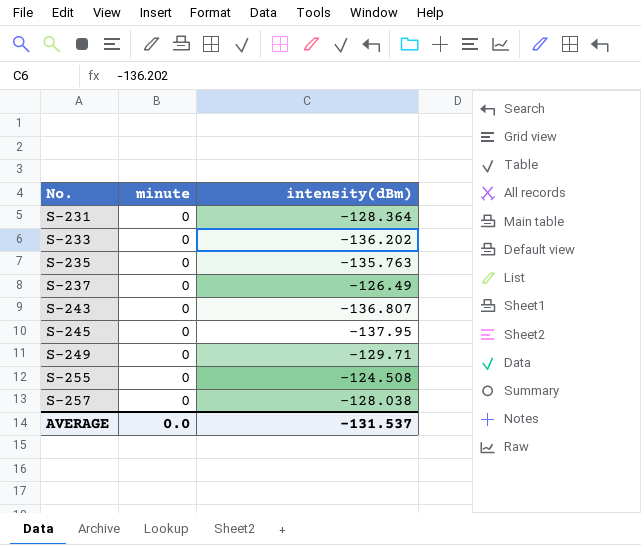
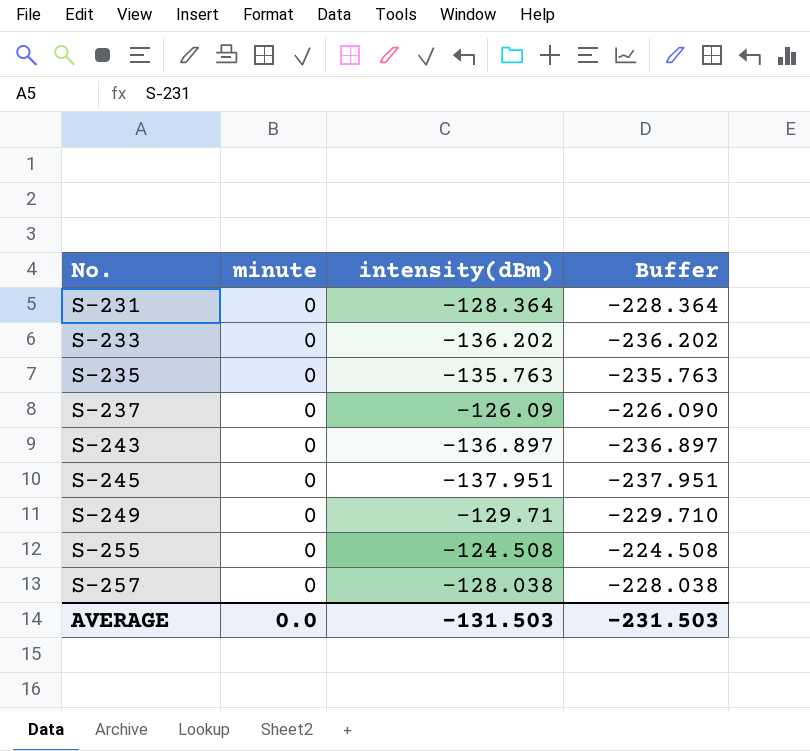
column Buffer | formula: none -> [intensity(dBm)] - 100
S-237 | intensity(dBm): -126.49 -> -126.09
S-243 | intensity(dBm): -136.807 -> -136.897
S-245 | intensity(dBm): -137.95 -> -137.951
AVERAGE | intensity(dBm): -131.537 -> -131.503

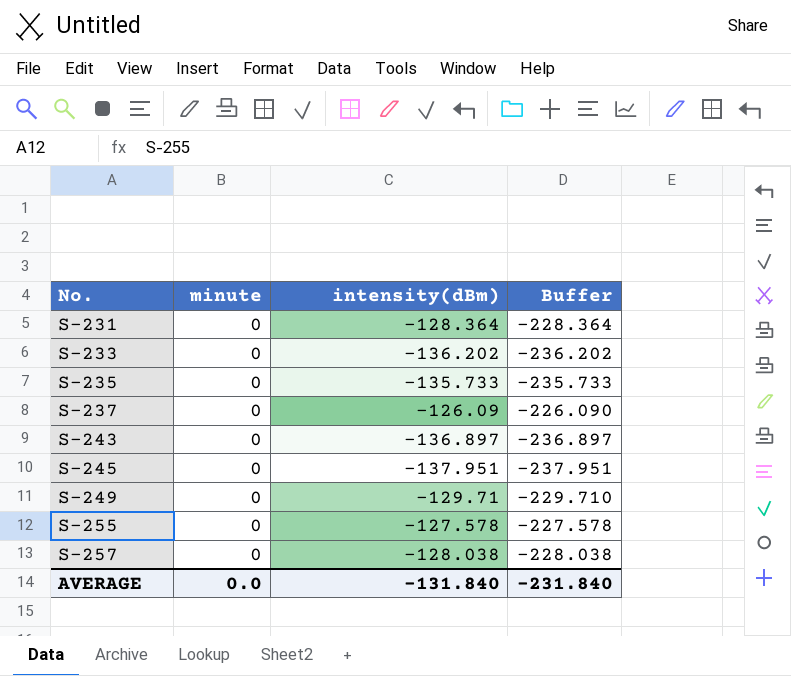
S-235 | intensity(dBm): -135.763 -> -135.733
S-235 | Buffer: -235.763 -> -235.733
S-255 | intensity(dBm): -124.508 -> -127.578
S-255 | Buffer: -224.508 -> -227.578
AVERAGE | intensity(dBm): -131.503 -> -131.840
AVERAGE | Buffer: -231.503 -> -231.840

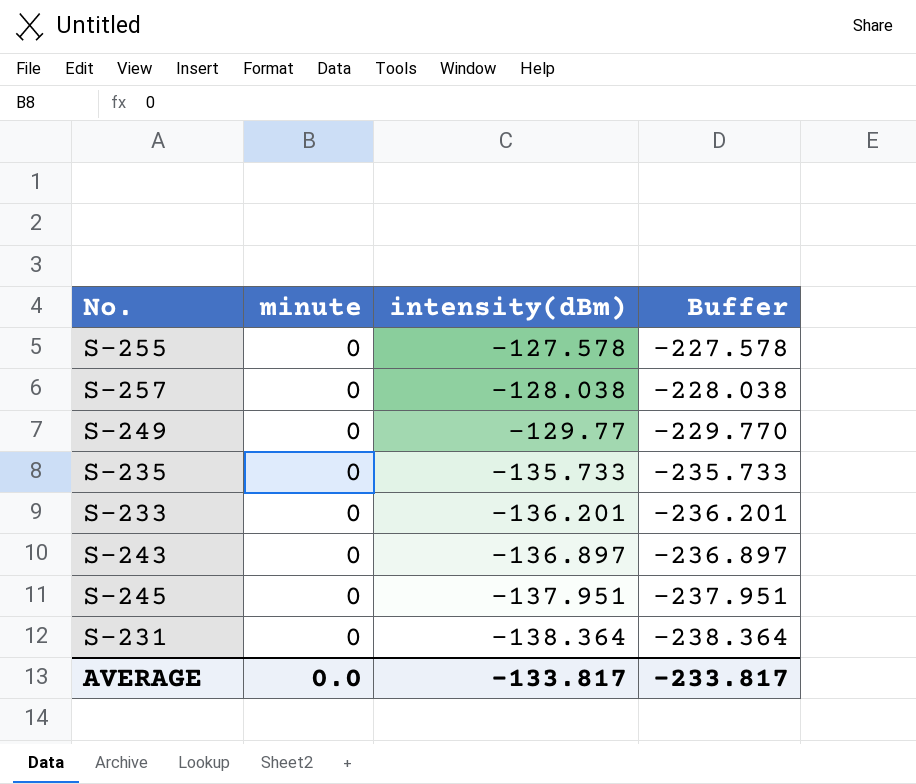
row order: No. ascending -> intensity(dBm) descending
row S-237: 0 | -126.09 | -226.090 -> none
S-249 | intensity(dBm): -129.71 -> -129.77
S-249 | Buffer: -229.710 -> -229.770
S-233 | intensity(dBm): -136.202 -> -136.201
S-233 | Buffer: -236.202 -> -236.201
S-231 | intensity(dBm): -128.364 -> -138.364
S-231 | Buffer: -228.364 -> -238.364
AVERAGE | intensity(dBm): -131.840 -> -133.817
AVERAGE | Buffer: -231.840 -> -233.817

